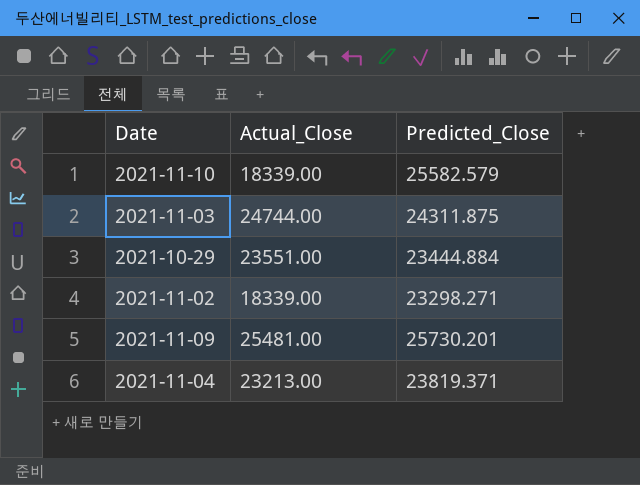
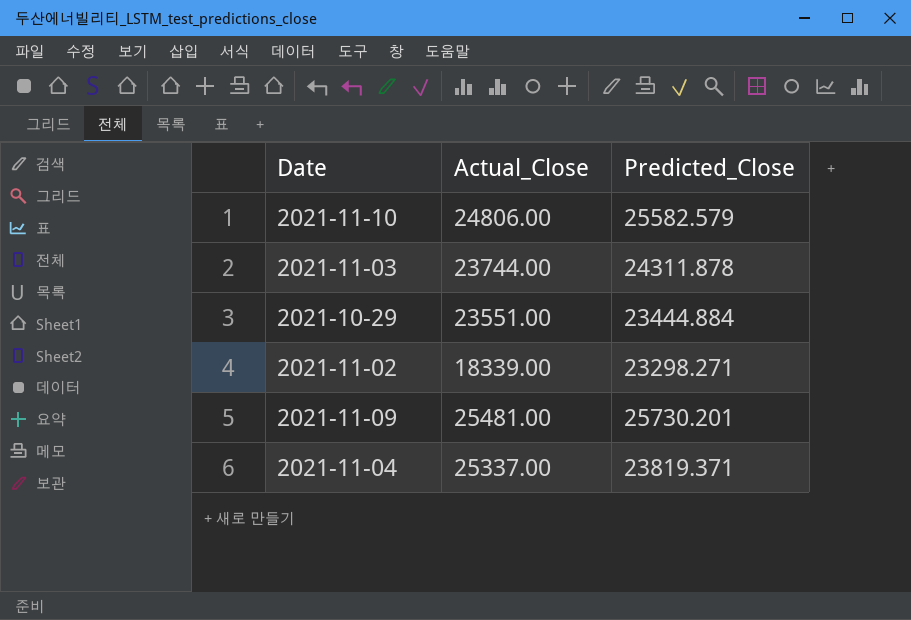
2021-11-10 | Actual_Close: 18339.00 -> 24806.00
2021-11-03 | Actual_Close: 24744.00 -> 23744.00
2021-11-03 | Predicted_Close: 24311.875 -> 24311.878
2021-11-04 | Actual_Close: 23213.00 -> 25337.00

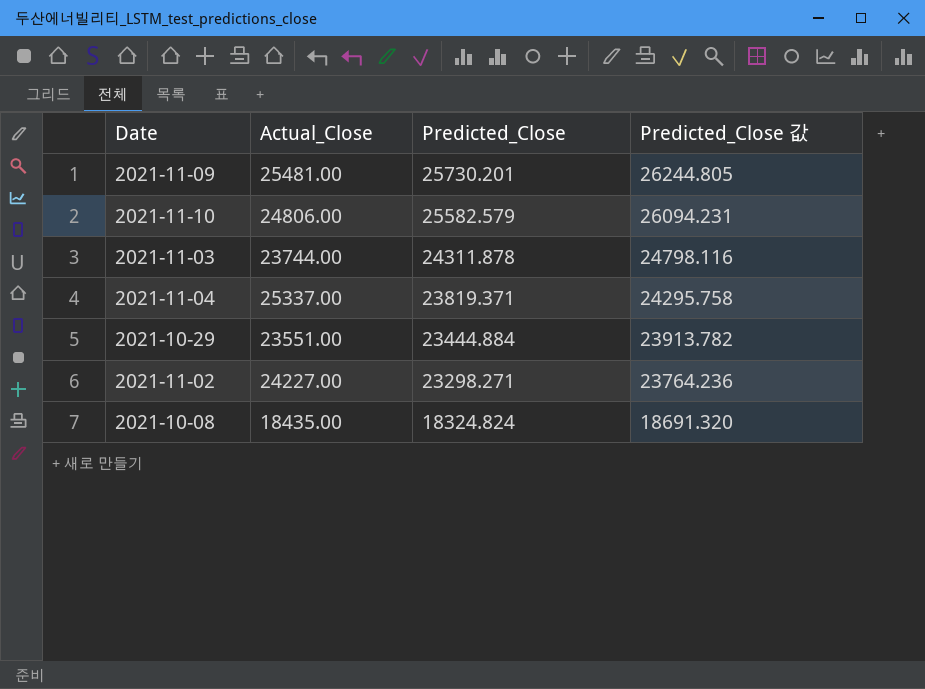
row order: none -> Predicted_Close descending
column Predicted_Close 값 | formula: none -> [Predicted_Close] * 1.02
2021-11-02 | Actual_Close: 18339.00 -> 24227.00
row 2021-10-08: none -> 18435.00 | 18324.824 | 18691.320

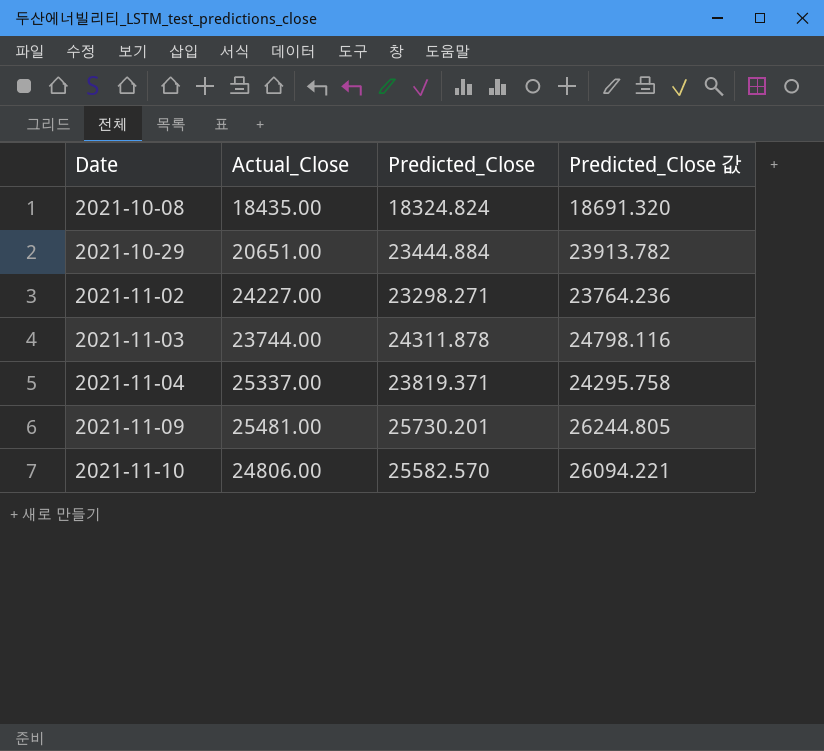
row order: Predicted_Close descending -> Date ascending
2021-10-29 | Actual_Close: 23551.00 -> 20651.00
2021-11-10 | Predicted_Close: 25582.579 -> 25582.570
2021-11-10 | Predicted_Close 값: 26094.231 -> 26094.221

